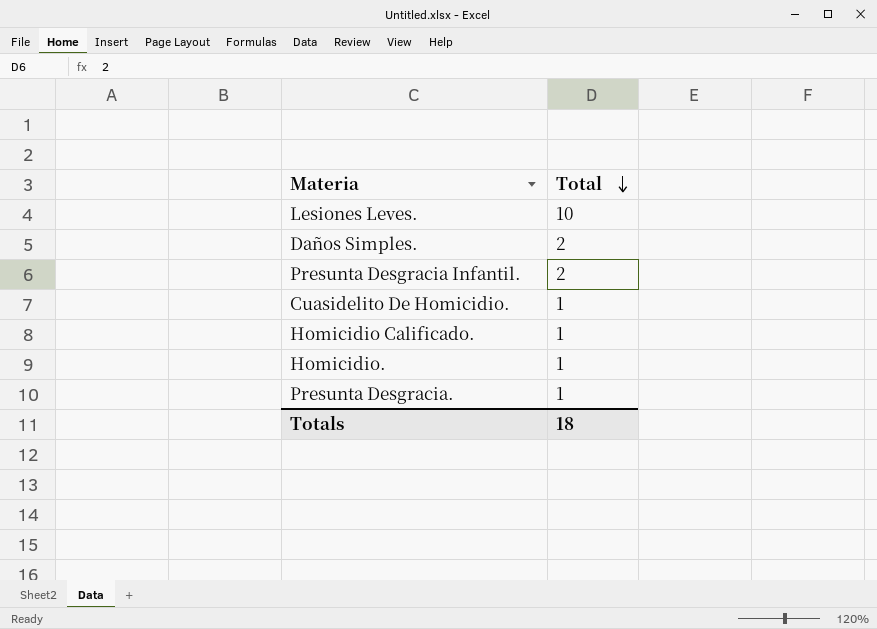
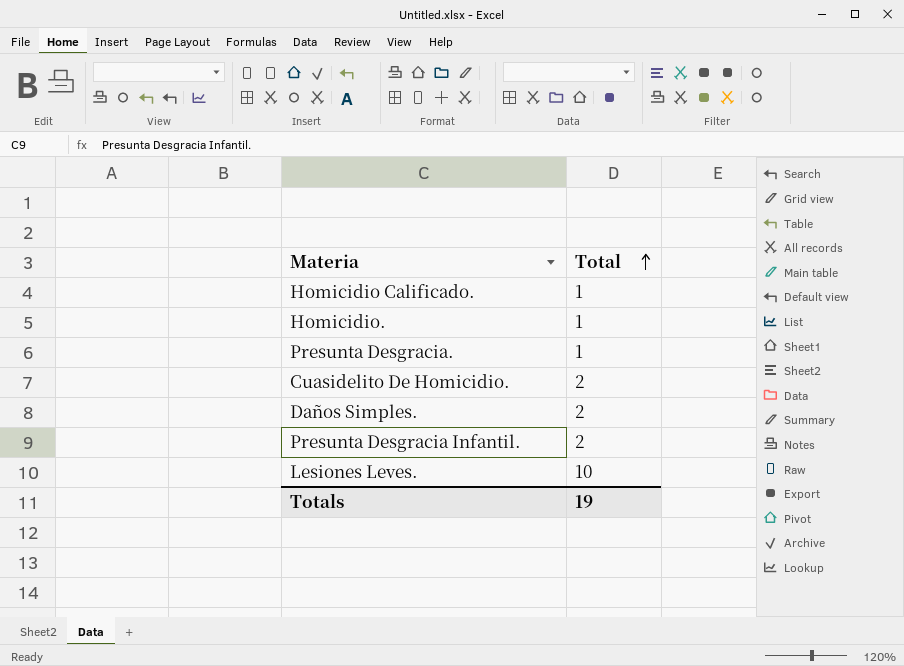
row order: Total descending -> Total ascending
Cuasidelito De Homicidio. | Total: 1 -> 2
Totals | Total: 18 -> 19

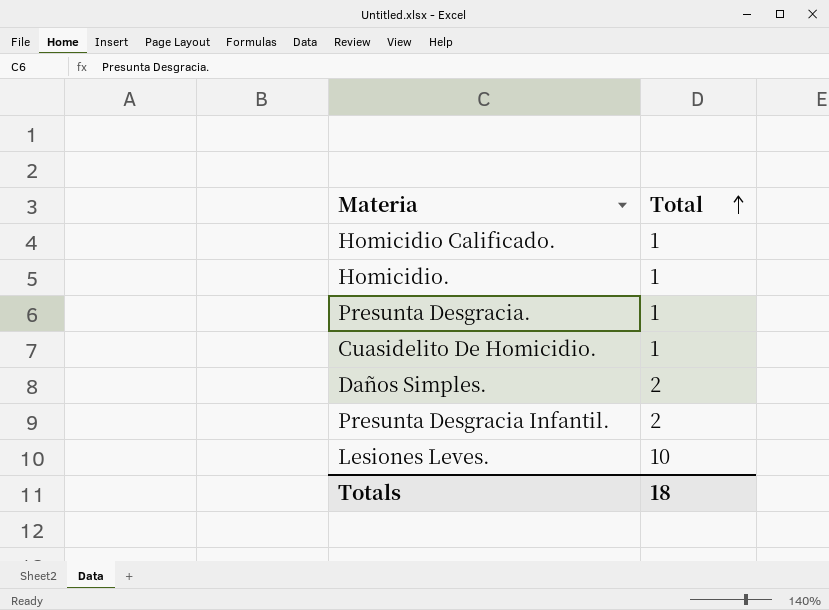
Cuasidelito De Homicidio. | Total: 2 -> 1
Totals | Total: 19 -> 18

